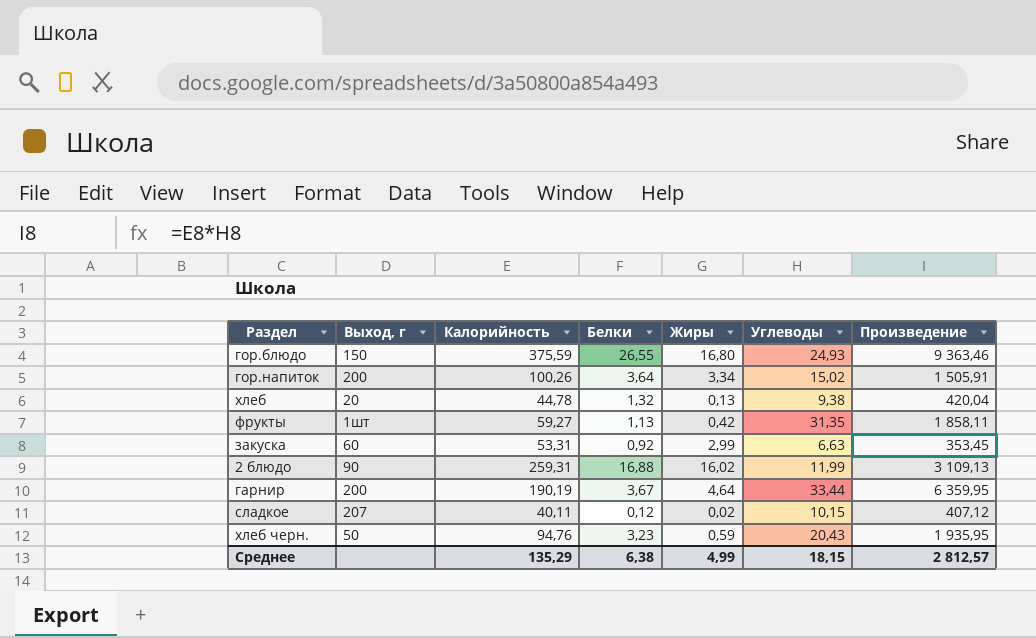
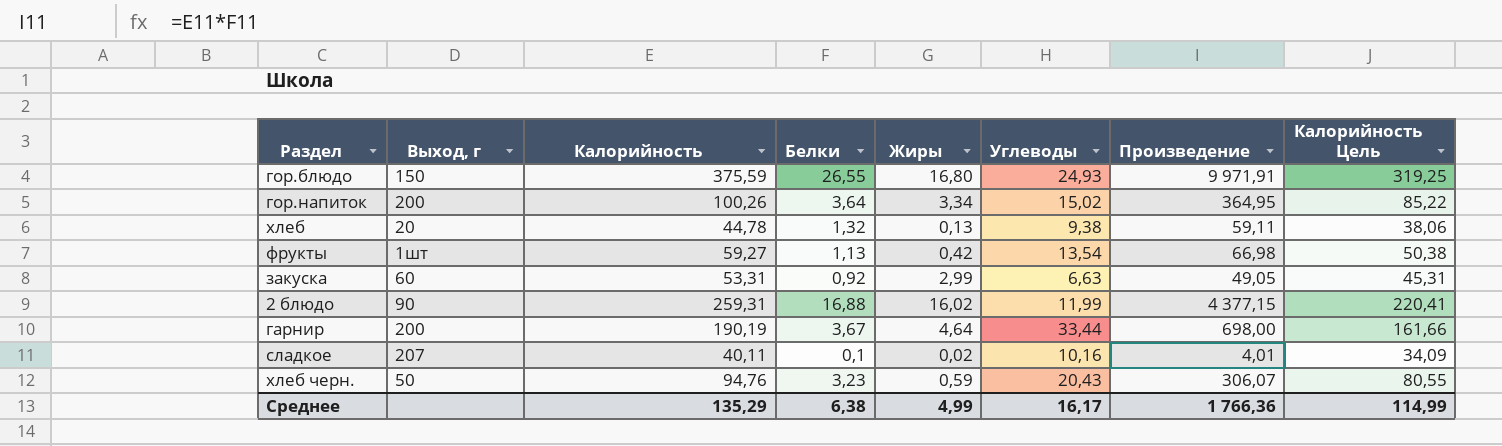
column Произведение | formula: [Калорийность] * [Углеводы] -> [Калорийность] * [Белки]
column Калорийность Цель | formula: none -> [Калорийность] * 0,85
фрукты | Углеводы: 31,35 -> 13,54
сладкое | Белки: 0,12 -> 0,1
сладкое | Углеводы: 10,15 -> 10,16
Среднее | Углеводы: 18,15 -> 16,17
Среднее | Произведение: 2 812,57 -> 1 766,36

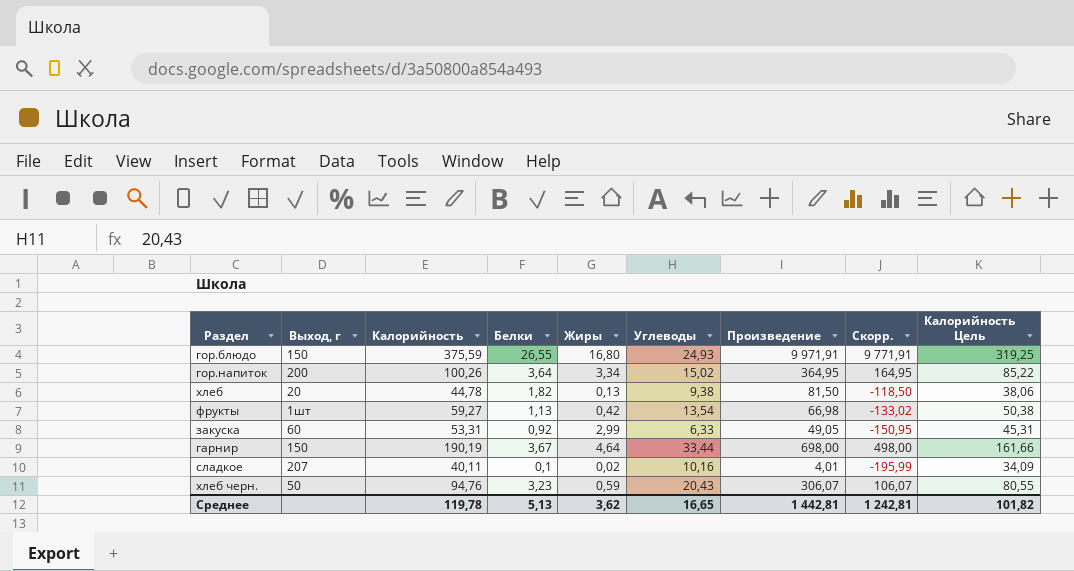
column Скорр. | formula: none -> [Произведение] - 200
row 2 блюдо: 90 | 259,31 | 16,88 | 16,02 | 11,99 | 4 377,15 | 220,41 -> none
хлеб | Белки: 1,32 -> 1,82
хлеб | Произведение: 59,11 -> 81,50
закуска | Углеводы: 6,63 -> 6,33
гарнир | Выход, г: 200 -> 150
Среднее | Калорийность: 135,29 -> 119,78
Среднее | Белки: 6,38 -> 5,13
Среднее | Жиры: 4,99 -> 3,62
Среднее | Углеводы: 16,17 -> 16,65
Среднее | Произведение: 1 766,36 -> 1 442,81
Среднее | Калорийность Цель: 114,99 -> 101,82

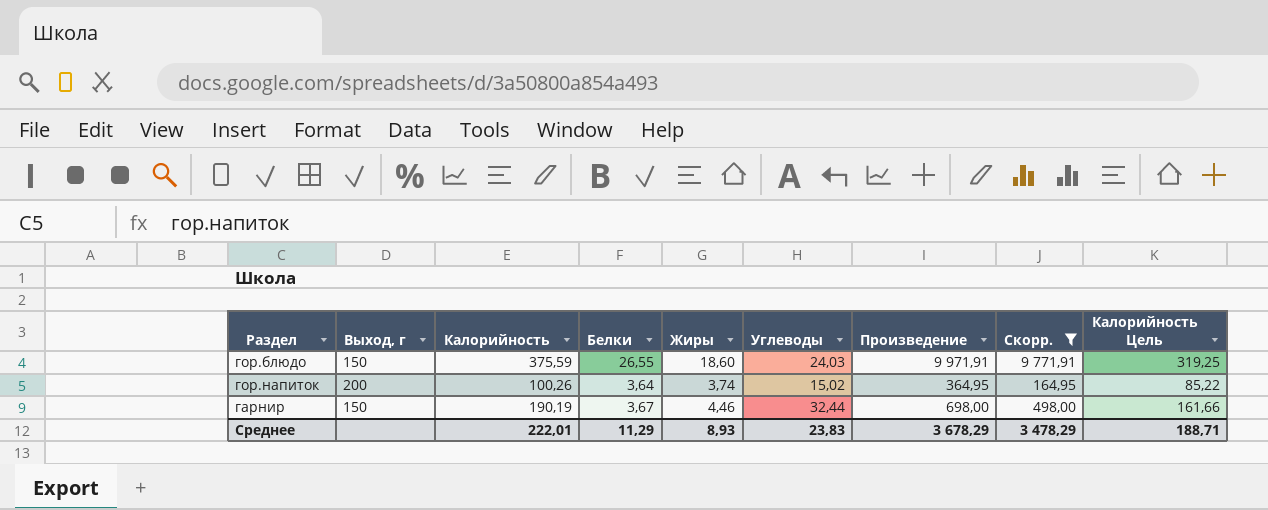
filter: none -> Скорр. >= 164,95
гор.блюдо | Жиры: 16,80 -> 18,60
гор.блюдо | Углеводы: 24,93 -> 24,03
гор.напиток | Жиры: 3,34 -> 3,74
гарнир | Жиры: 4,64 -> 4,46
гарнир | Углеводы: 33,44 -> 32,44
Среднее | Калорийность: 119,78 -> 222,01
Среднее | Белки: 5,13 -> 11,29
Среднее | Жиры: 3,62 -> 8,93
Среднее | Углеводы: 16,65 -> 23,83
Среднее | Произведение: 1 442,81 -> 3 678,29
Среднее | Скорр.: 1 242,81 -> 3 478,29
Среднее | Калорийность Цель: 101,82 -> 188,71

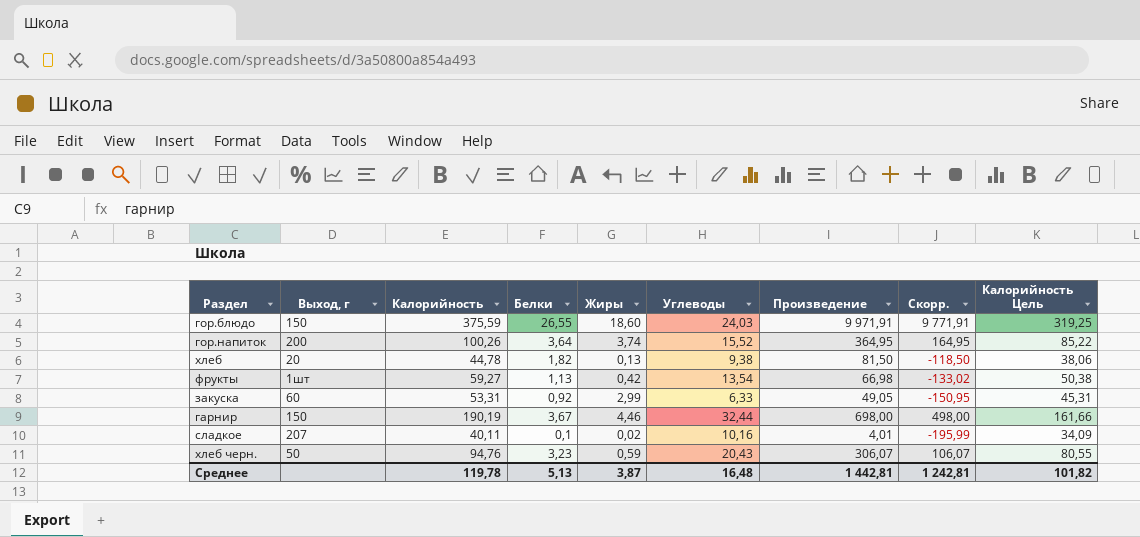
filter: Скорр. >= 164,95 -> none
гор.напиток | Углеводы: 15,02 -> 15,52
Среднее | Калорийность: 222,01 -> 119,78
Среднее | Белки: 11,29 -> 5,13
Среднее | Жиры: 8,93 -> 3,87
Среднее | Углеводы: 23,83 -> 16,48
Среднее | Произведение: 3 678,29 -> 1 442,81
Среднее | Скорр.: 3 478,29 -> 1 242,81
Среднее | Калорийность Цель: 188,71 -> 101,82

